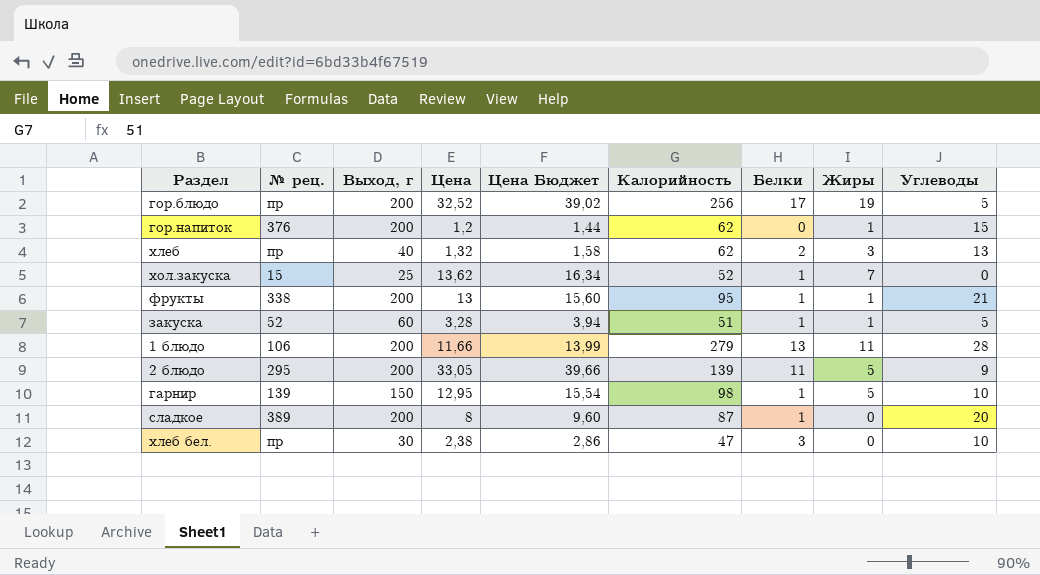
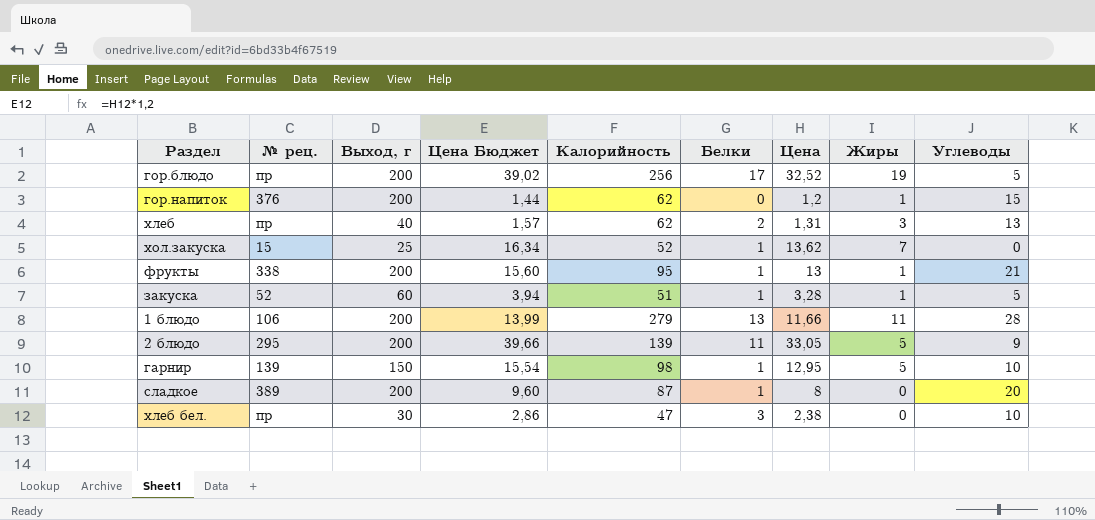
column Цена | position: 4 -> 7
хлеб | Цена Бюджет: 1,58 -> 1,57
хлеб | Цена: 1,32 -> 1,31

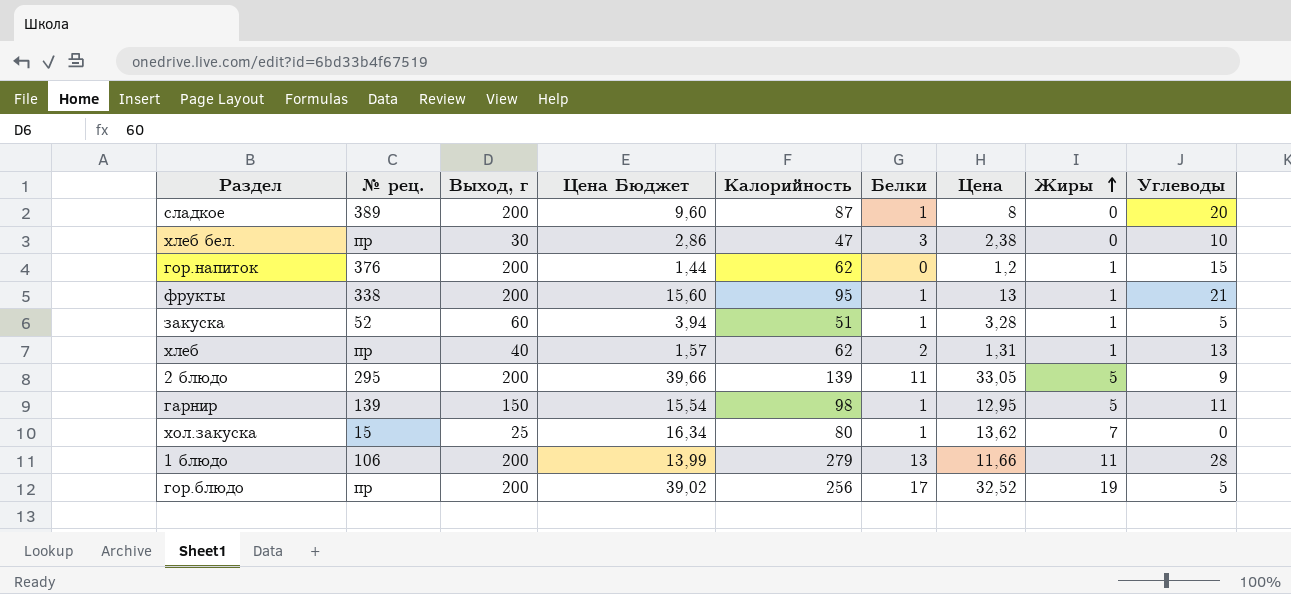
row order: none -> Жиры ascending
хлеб | Жиры: 3 -> 1
гарнир | Углеводы: 10 -> 11
хол.закуска | Калорийность: 52 -> 80

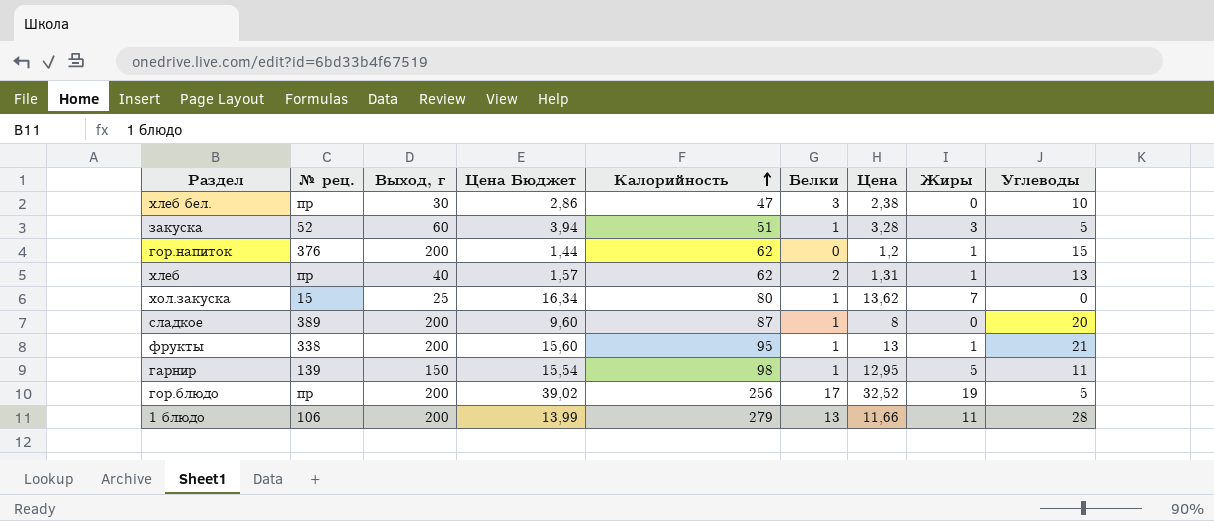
row order: Жиры ascending -> Калорийность ascending
row 2 блюдо: 295 | 200 | 39,66 | 139 | 11 | 33,05 | 5 | 9 -> none
закуска | Жиры: 1 -> 3

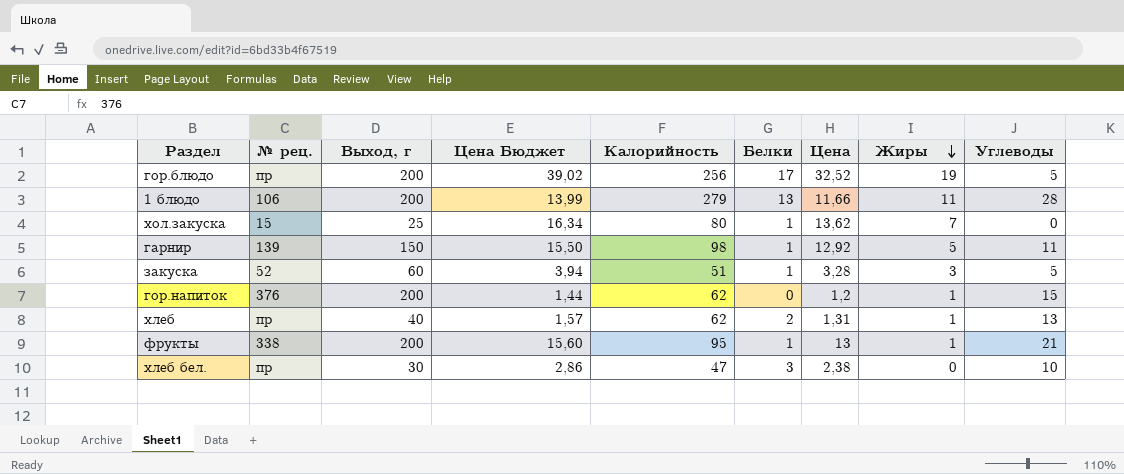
row order: Калорийность ascending -> Жиры descending
row сладкое: 389 | 200 | 9,60 | 87 | 1 | 8 | 0 | 20 -> none
гарнир | Цена Бюджет: 15,54 -> 15,50
гарнир | Цена: 12,95 -> 12,92

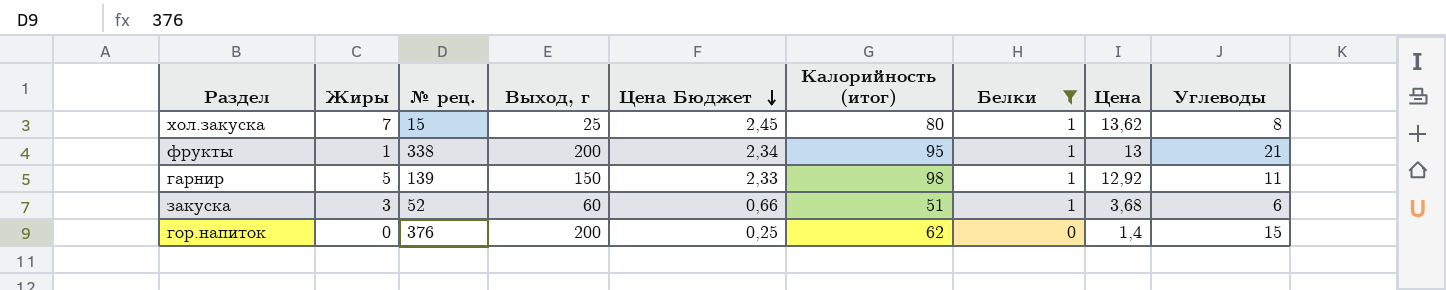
filter: none -> Белки <= 1
row order: Жиры descending -> Цена Бюджет descending
column Жиры | position: 8 -> 2
column Цена Бюджет | formula: [Цена] * 1,2 -> [Цена] * 0,18
column name: Калорийность -> Калорийность (итог)
хол.закуска | Углеводы: 0 -> 8
закуска | Цена: 3,28 -> 3,68
закуска | Углеводы: 5 -> 6
гор.напиток | Жиры: 1 -> 0
гор.напиток | Цена: 1,2 -> 1,4

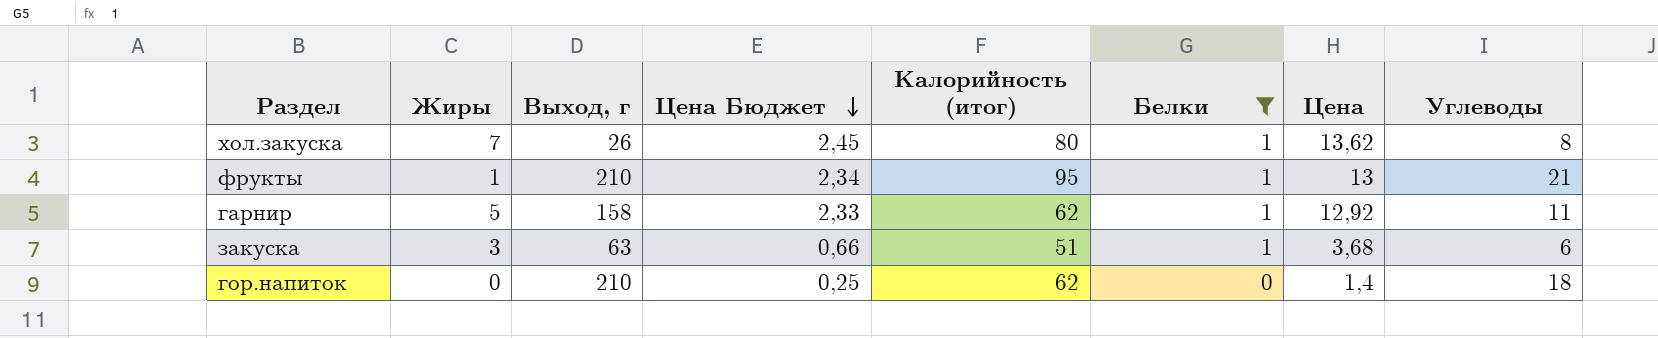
column № рец. | position: 3 -> none
хол.закуска | Выход, г: 25 -> 26
фрукты | Выход, г: 200 -> 210
гарнир | Выход, г: 150 -> 158
гарнир | Калорийность (итог): 98 -> 62
закуска | Выход, г: 60 -> 63
гор.напиток | Выход, г: 200 -> 210
гор.напиток | Углеводы: 15 -> 18

